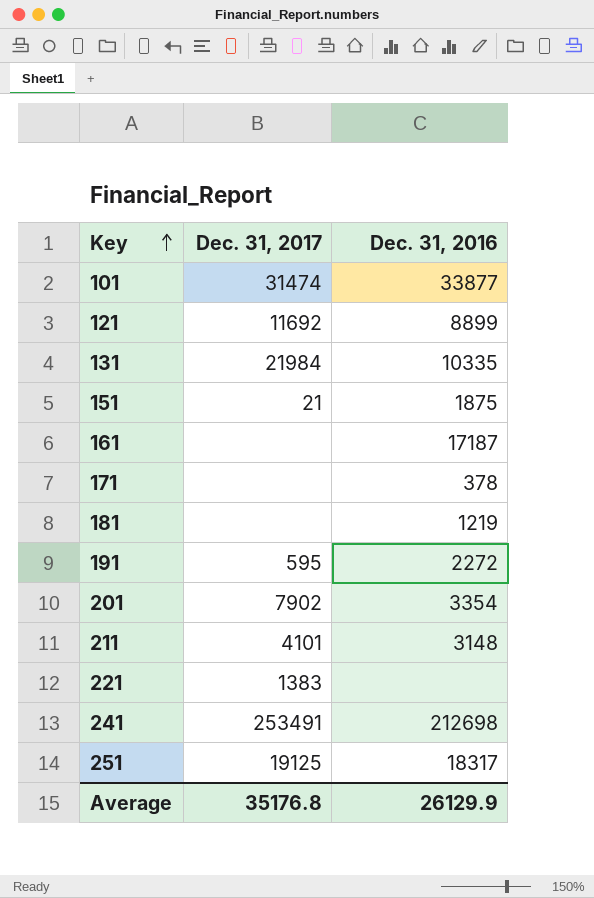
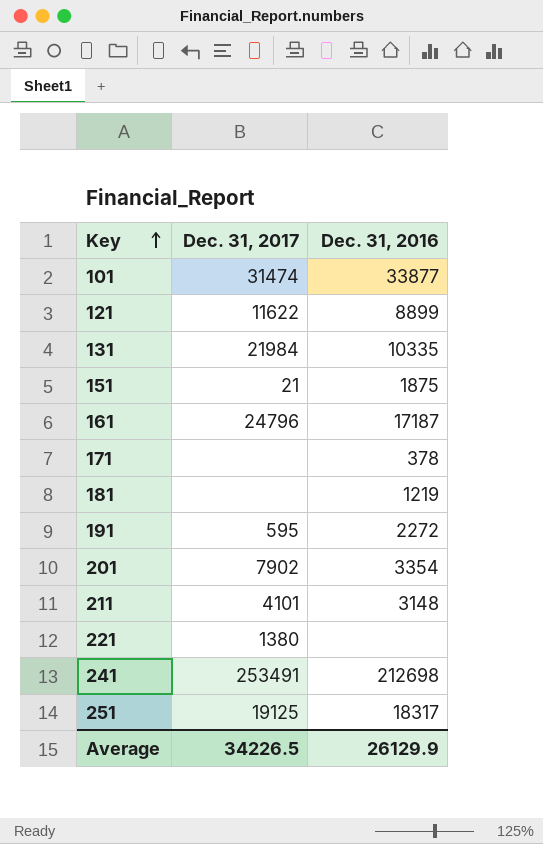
121 | Dec. 31, 2017: 11692 -> 11622
161 | Dec. 31, 2017: none -> 24796
221 | Dec. 31, 2017: 1383 -> 1380
Average | Dec. 31, 2017: 35176.8 -> 34226.5

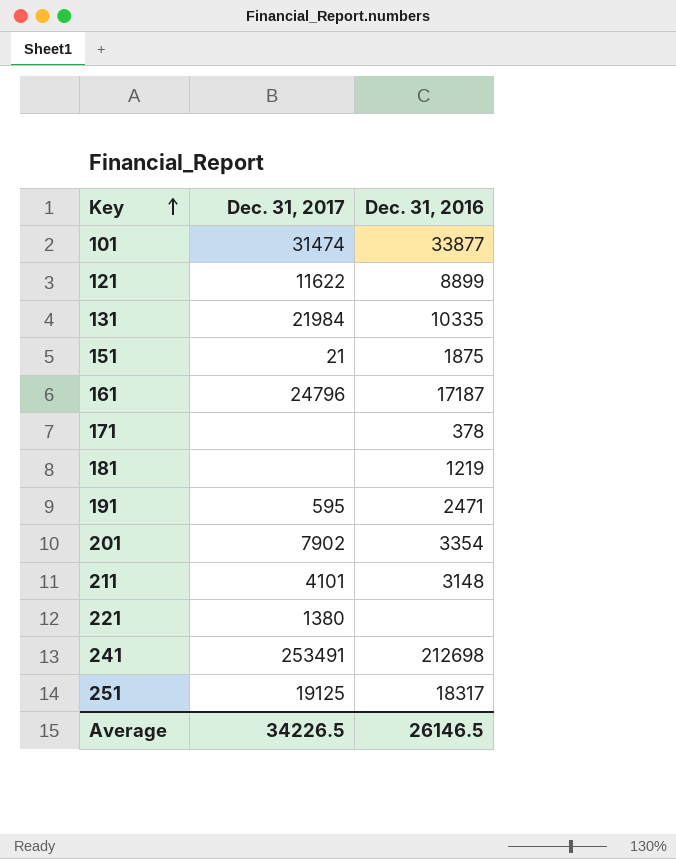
191 | Dec. 31, 2016: 2272 -> 2471
Average | Dec. 31, 2016: 26129.9 -> 26146.5

